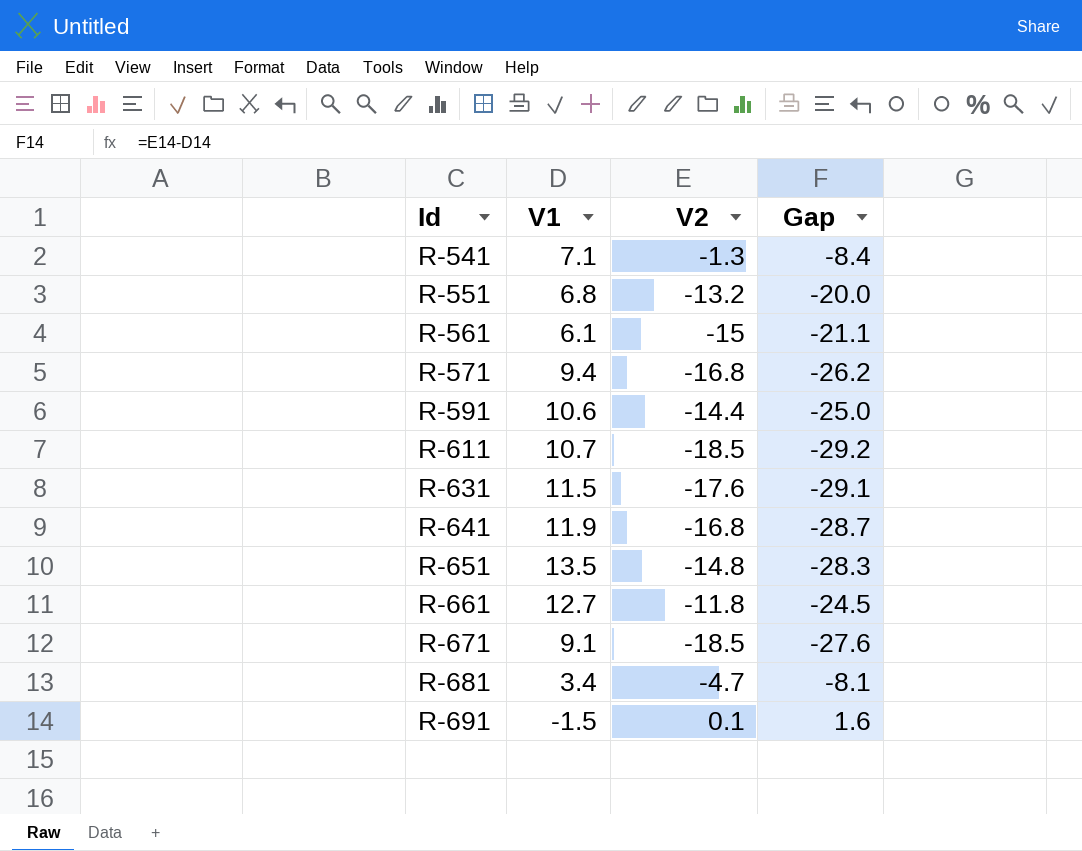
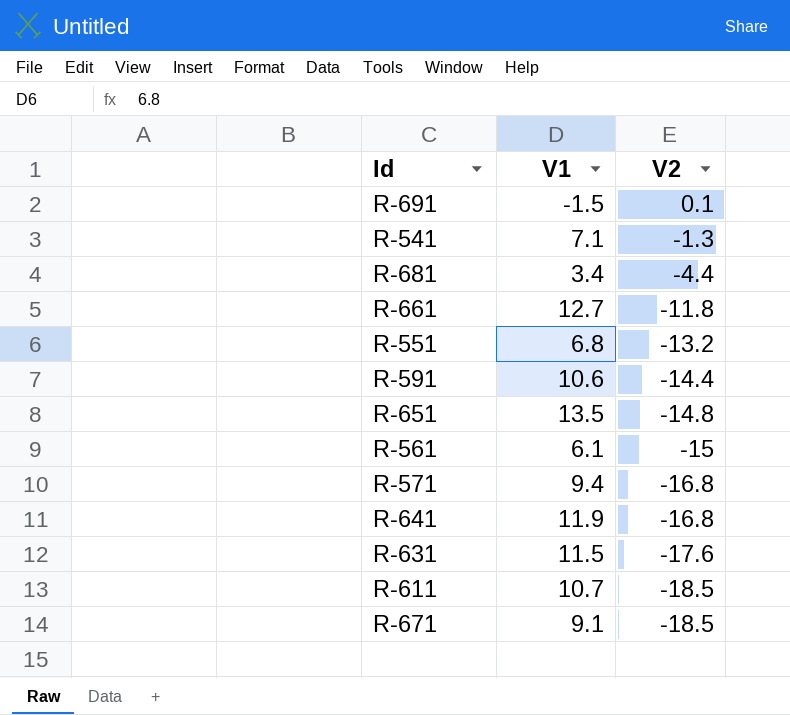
row order: Id ascending -> V2 descending
column Gap | formula: [V2] - [V1] -> none
R-681 | V2: -4.7 -> -4.4

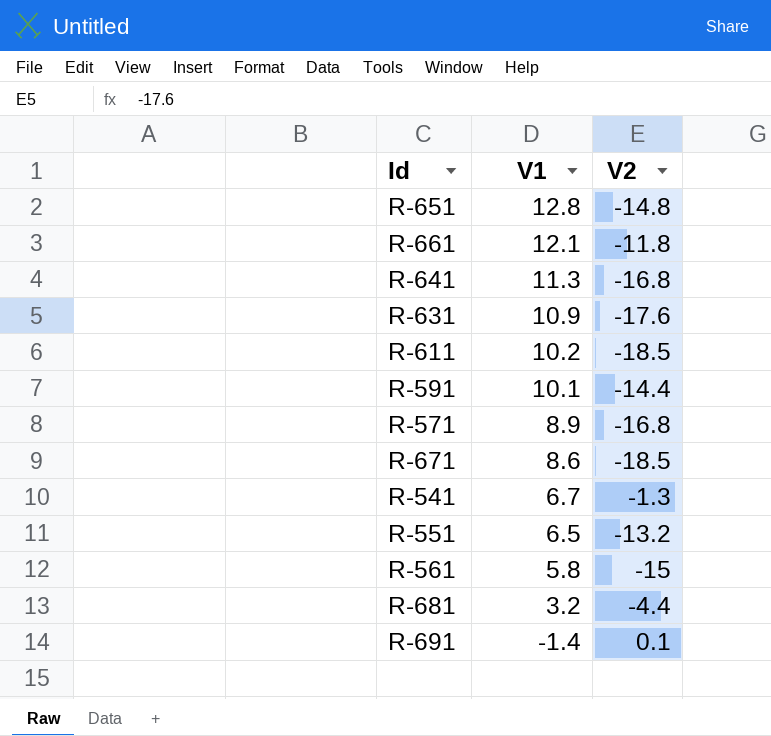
row order: V2 descending -> V1 descending
R-651 | V1: 13.5 -> 12.8
R-661 | V1: 12.7 -> 12.1
R-641 | V1: 11.9 -> 11.3
R-631 | V1: 11.5 -> 10.9
R-611 | V1: 10.7 -> 10.2
R-591 | V1: 10.6 -> 10.1
R-571 | V1: 9.4 -> 8.9
R-671 | V1: 9.1 -> 8.6
R-541 | V1: 7.1 -> 6.7
R-551 | V1: 6.8 -> 6.5
R-561 | V1: 6.1 -> 5.8
R-681 | V1: 3.4 -> 3.2
R-691 | V1: -1.5 -> -1.4

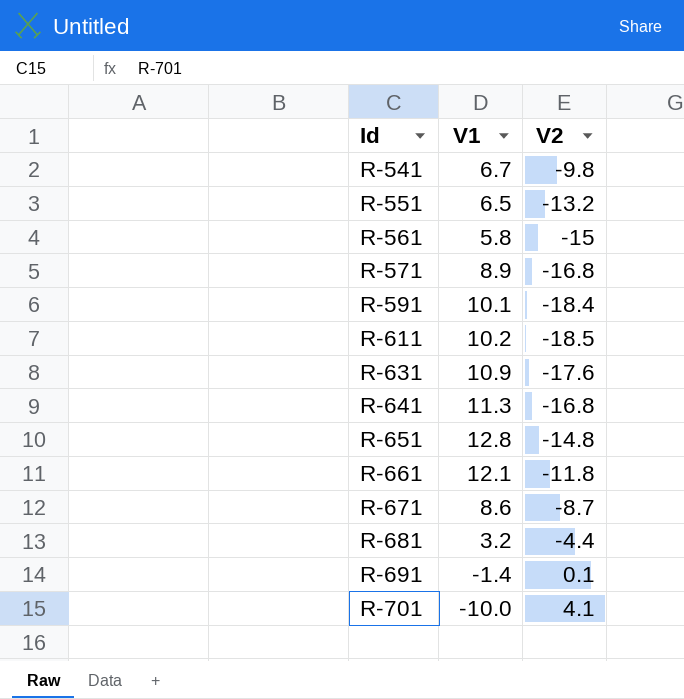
row order: V1 descending -> Id ascending
R-541 | V2: -1.3 -> -9.8
R-591 | V2: -14.4 -> -18.4
R-671 | V2: -18.5 -> -8.7
row R-701: none -> -10.0 | 4.1

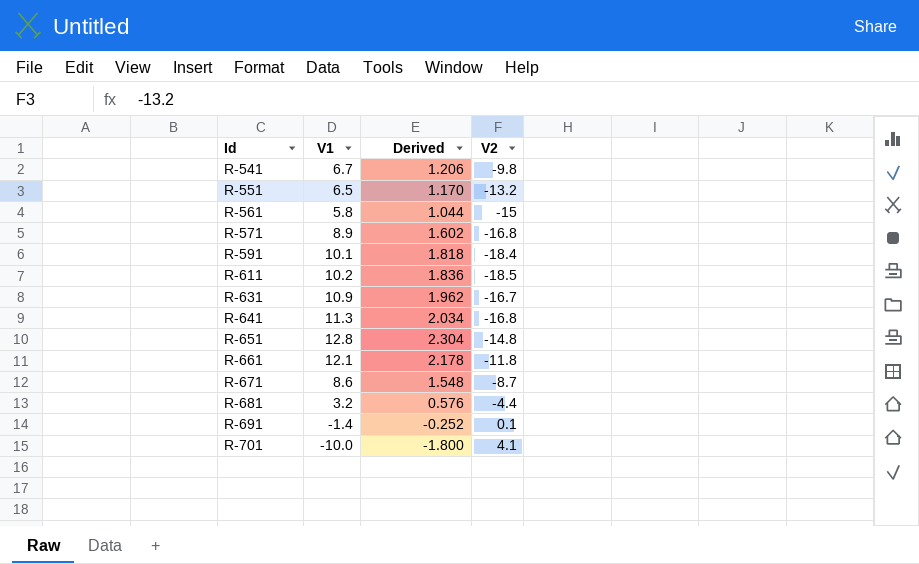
column Derived | formula: none -> [V1] * 0.18
R-631 | V2: -17.6 -> -16.7

